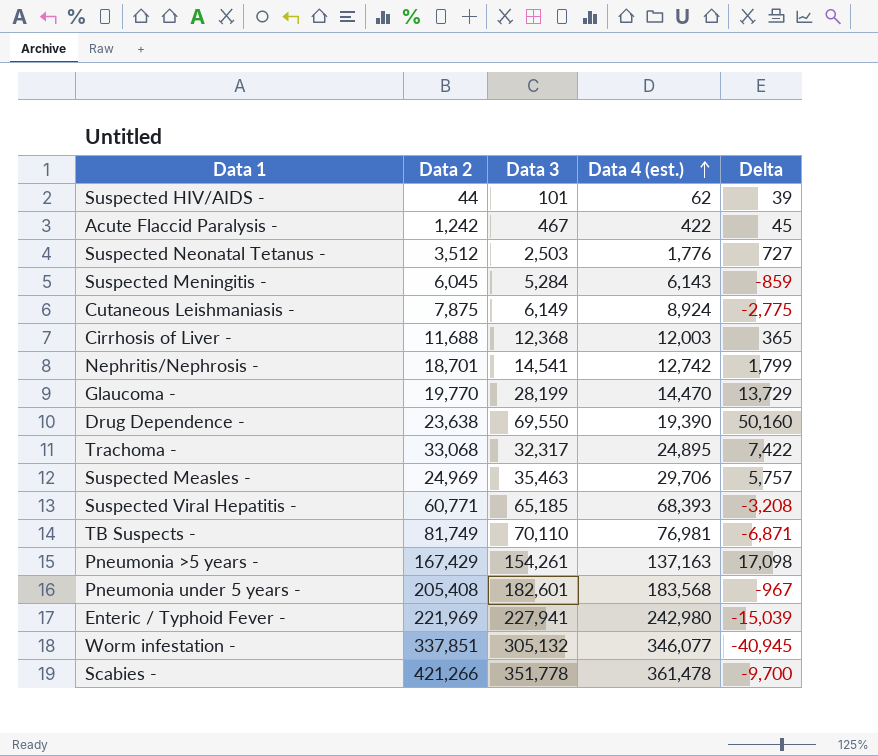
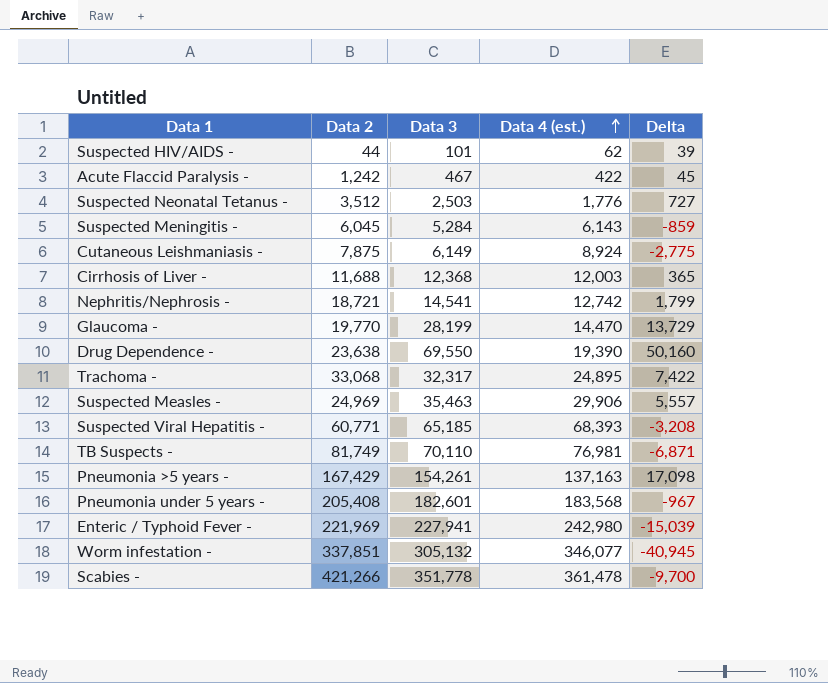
Nephritis/Nephrosis - | Data 2: 18,701 -> 18,721
Suspected Measles - | Data 4 (est.): 29,706 -> 29,906
Suspected Measles - | Delta: 5,757 -> 5,557

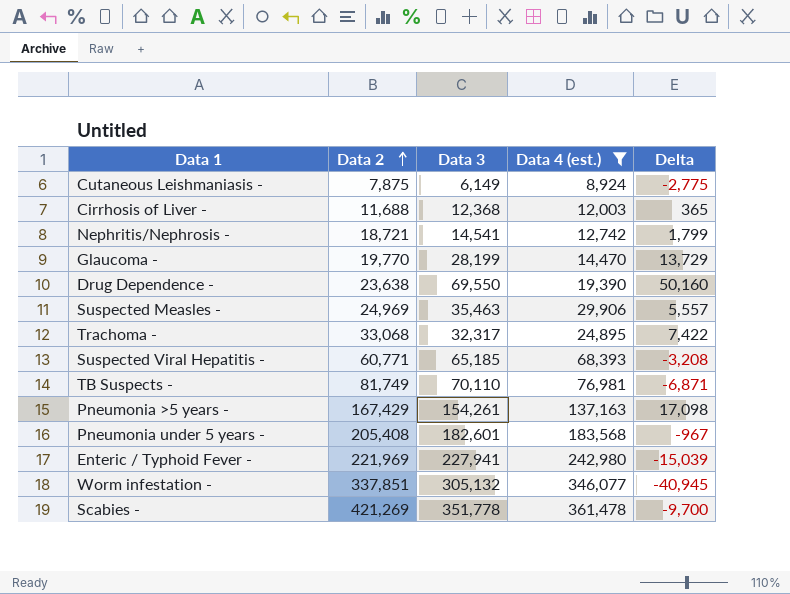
filter: none -> Data 4 (est.) >= 8,924
row order: Data 4 (est.) ascending -> Data 2 ascending
Scabies - | Data 2: 421,266 -> 421,269

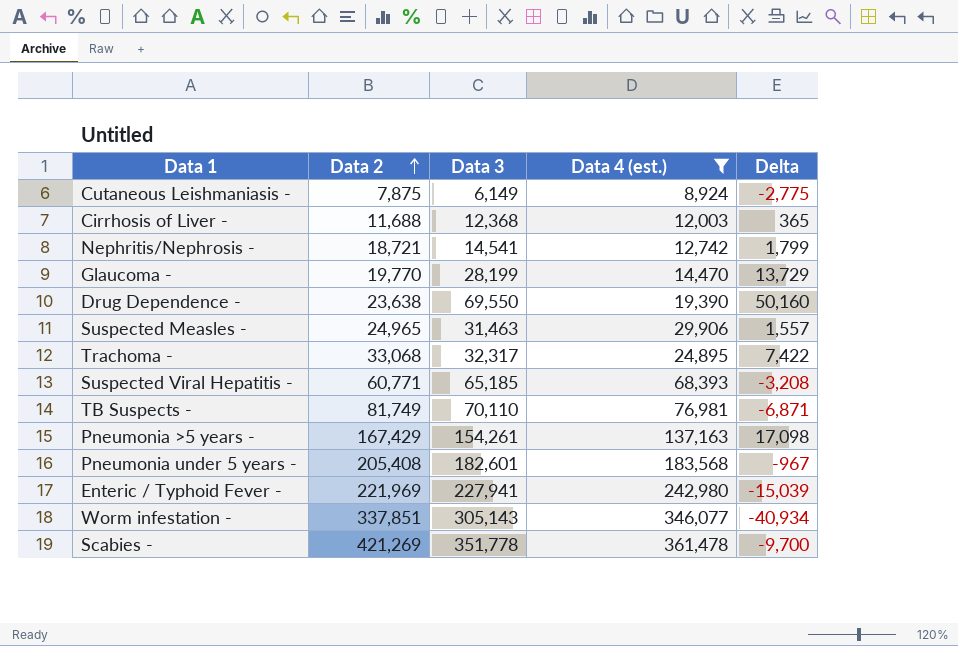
Suspected Measles - | Data 2: 24,969 -> 24,965
Suspected Measles - | Data 3: 35,463 -> 31,463
Suspected Measles - | Delta: 5,557 -> 1,557
Worm infestation - | Data 3: 305,132 -> 305,143
Worm infestation - | Delta: -40,945 -> -40,934

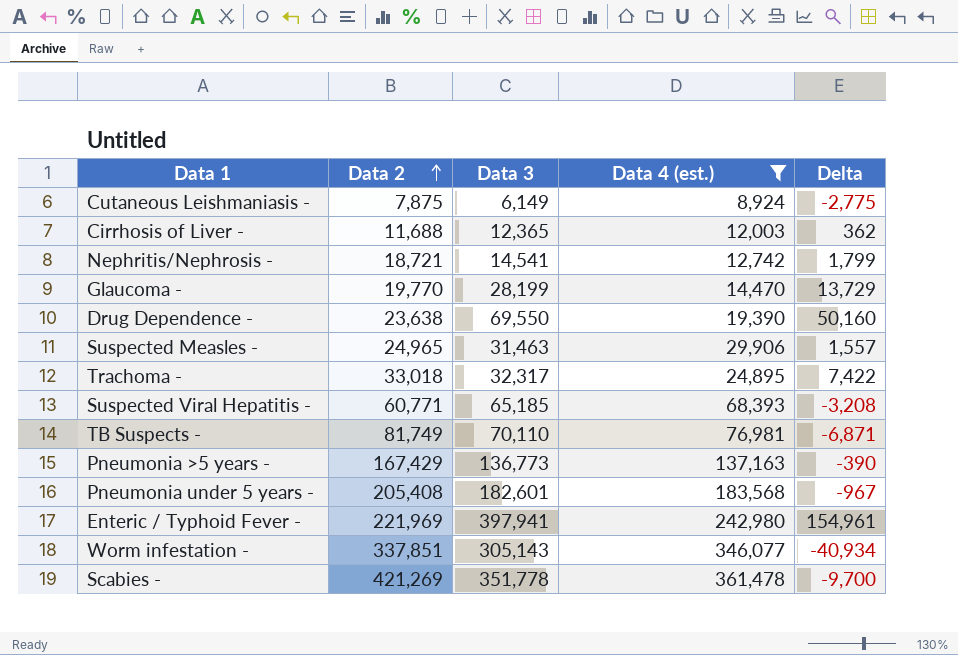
Cirrhosis of Liver - | Data 3: 12,368 -> 12,365
Cirrhosis of Liver - | Delta: 365 -> 362
Trachoma - | Data 2: 33,068 -> 33,018
Pneumonia >5 years - | Data 3: 154,261 -> 136,773
Pneumonia >5 years - | Delta: 17,098 -> -390
Enteric / Typhoid Fever - | Data 3: 227,941 -> 397,941
Enteric / Typhoid Fever - | Delta: -15,039 -> 154,961

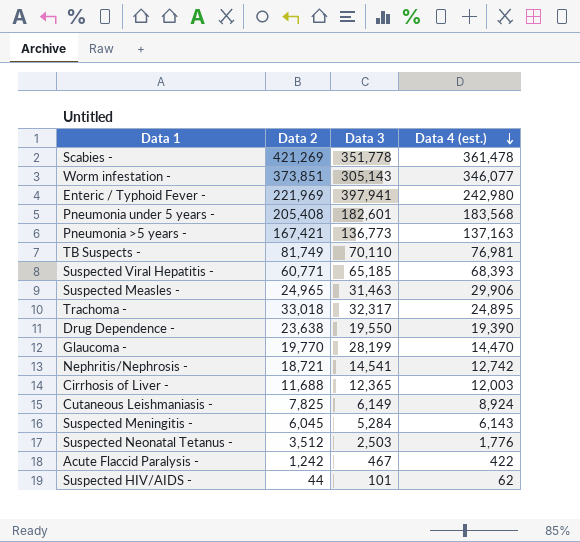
filter: Data 4 (est.) >= 8,924 -> none
row order: Data 2 ascending -> Data 4 (est.) descending
column Delta | formula: [Data 3] - [Data 4 (est.)] -> none
Worm infestation - | Data 2: 337,851 -> 373,851
Pneumonia >5 years - | Data 2: 167,429 -> 167,421
Drug Dependence - | Data 3: 69,550 -> 19,550
Cutaneous Leishmaniasis - | Data 2: 7,875 -> 7,825

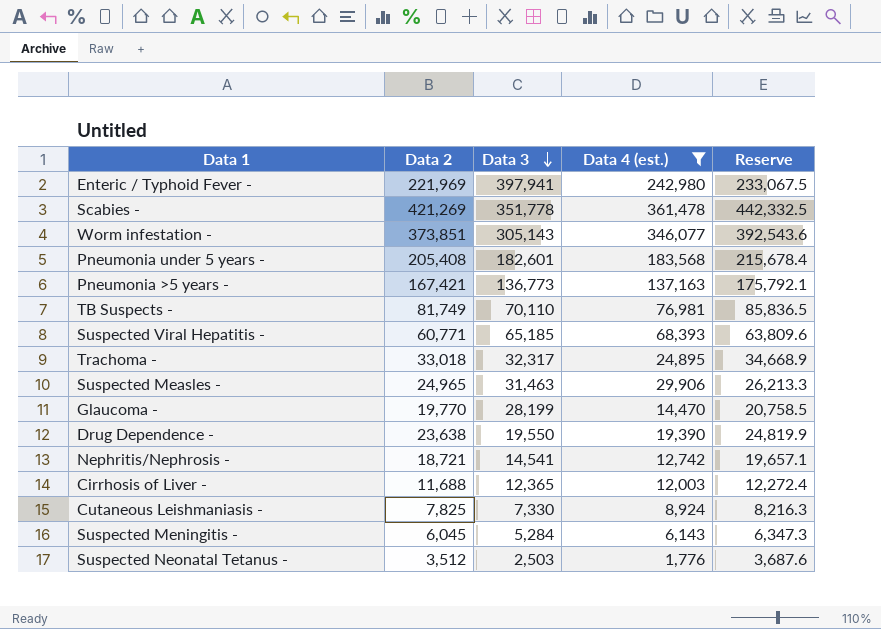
filter: none -> Data 4 (est.) >= 1,776
row order: Data 4 (est.) descending -> Data 3 descending
column Reserve | formula: none -> [Data 2] * 1.05
Cutaneous Leishmaniasis - | Data 3: 6,149 -> 7,330

